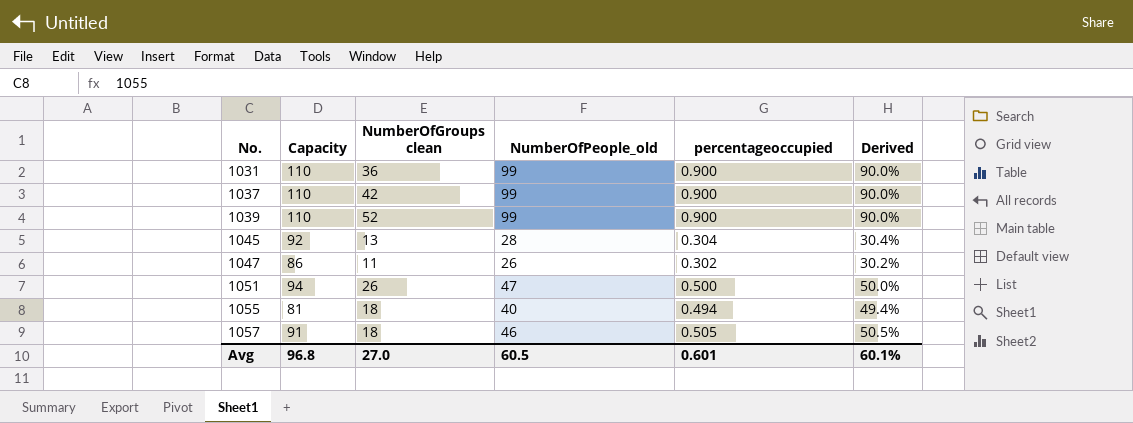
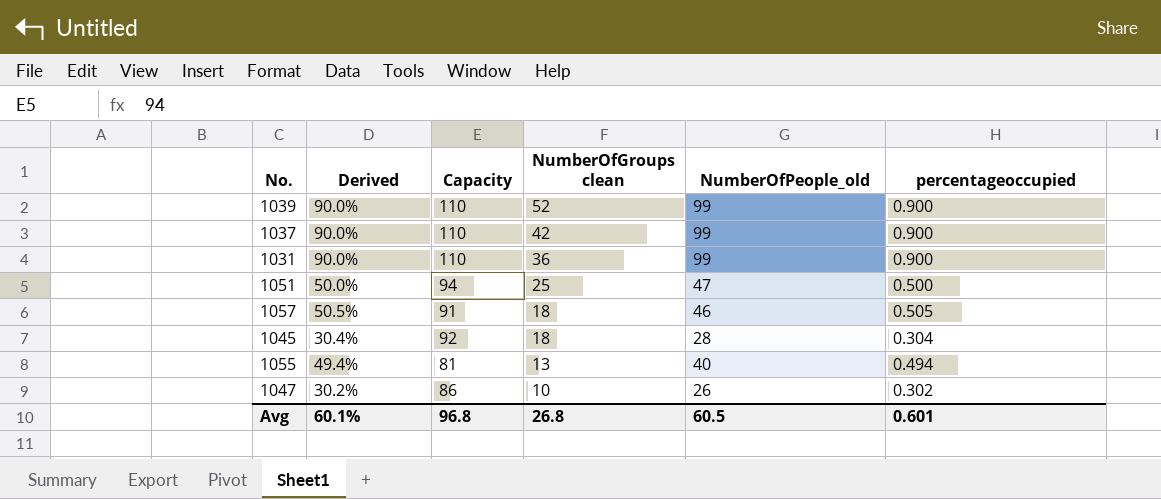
row order: No. ascending -> NumberOfGroups clean descending
column Derived | position: 6 -> 2
1051 | NumberOfGroups clean: 26 -> 25
1045 | NumberOfGroups clean: 13 -> 18
1055 | NumberOfGroups clean: 18 -> 13
1047 | NumberOfGroups clean: 11 -> 10
Avg | NumberOfGroups clean: 27.0 -> 26.8

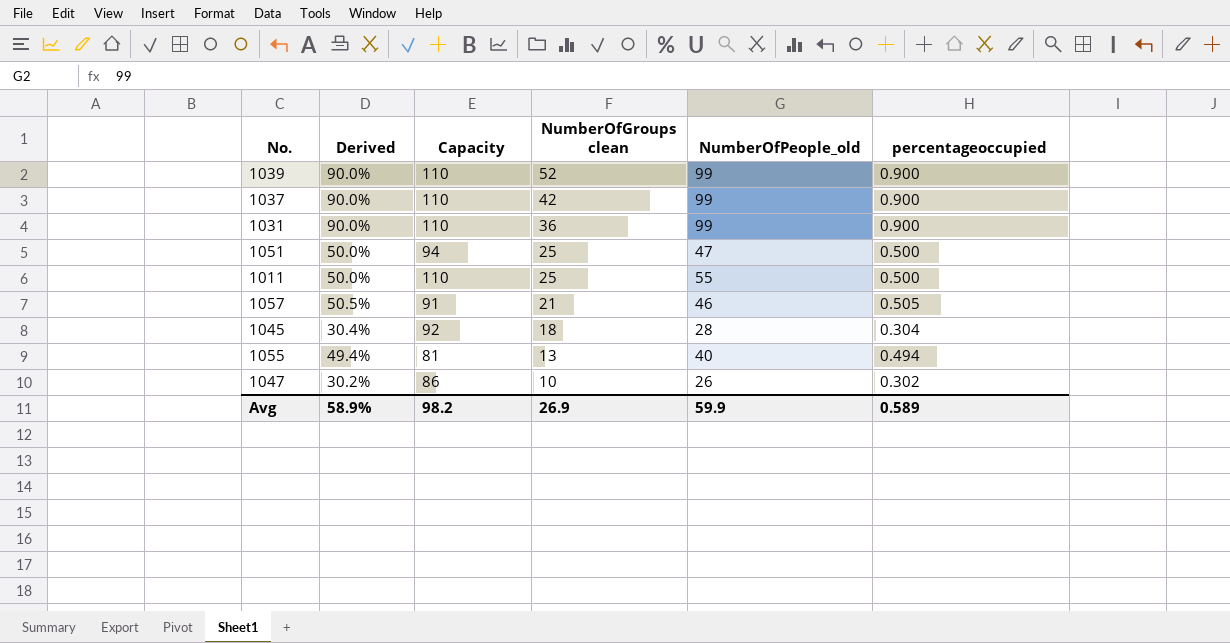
row 1011: none -> 50.0% | 110 | 25 | 55 | 0.500
1057 | NumberOfGroups clean: 18 -> 21
Avg | Derived: 60.1% -> 58.9%
Avg | Capacity: 96.8 -> 98.2
Avg | NumberOfGroups clean: 26.8 -> 26.9
Avg | NumberOfPeople_old: 60.5 -> 59.9
Avg | percentageoccupied: 0.601 -> 0.589

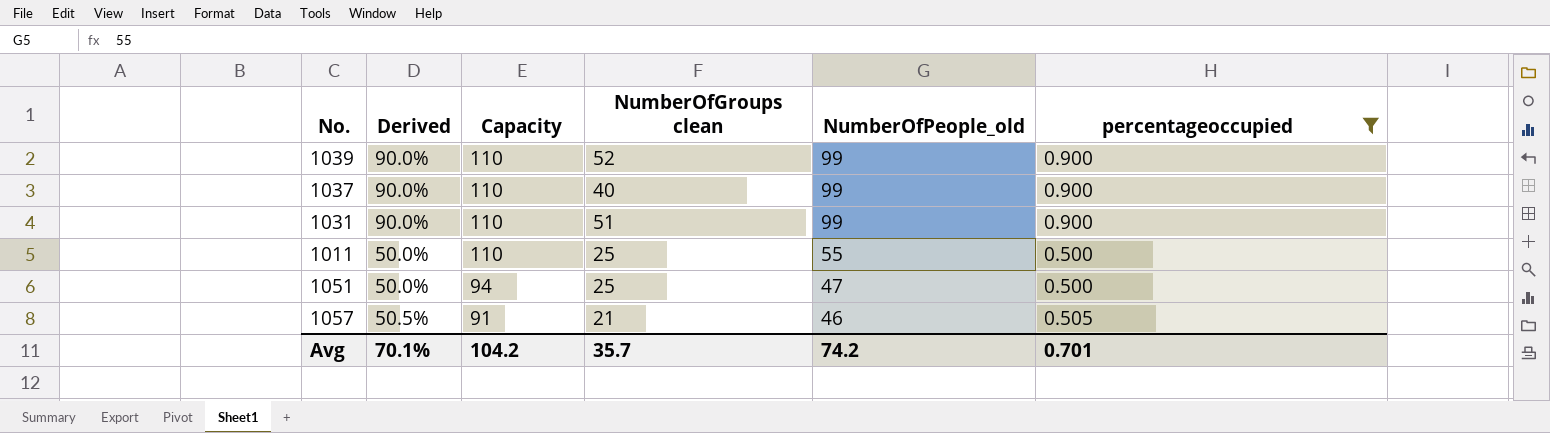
filter: none -> percentageoccupied >= 0.500
row order: NumberOfGroups clean descending -> Capacity descending
1037 | NumberOfGroups clean: 42 -> 40
1031 | NumberOfGroups clean: 36 -> 51
Avg | Derived: 58.9% -> 70.1%
Avg | Capacity: 98.2 -> 104.2
Avg | NumberOfGroups clean: 26.9 -> 35.7
Avg | NumberOfPeople_old: 59.9 -> 74.2
Avg | percentageoccupied: 0.589 -> 0.701

